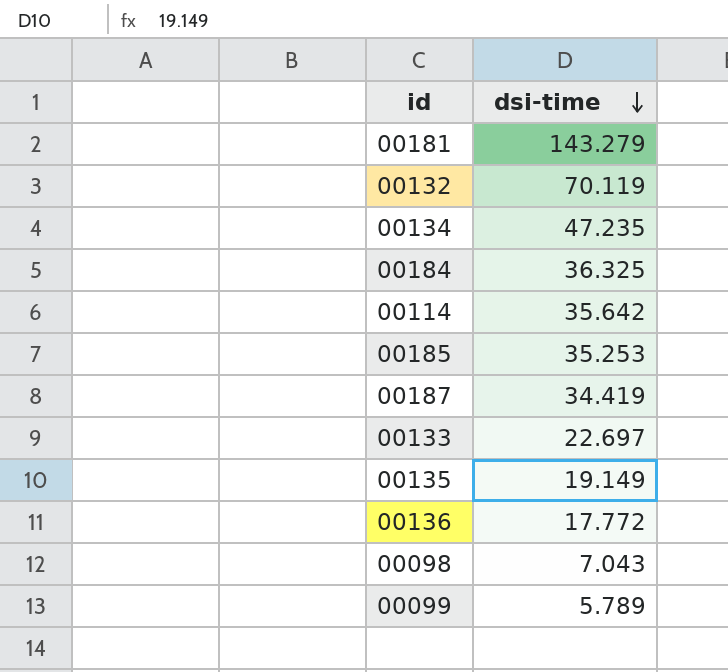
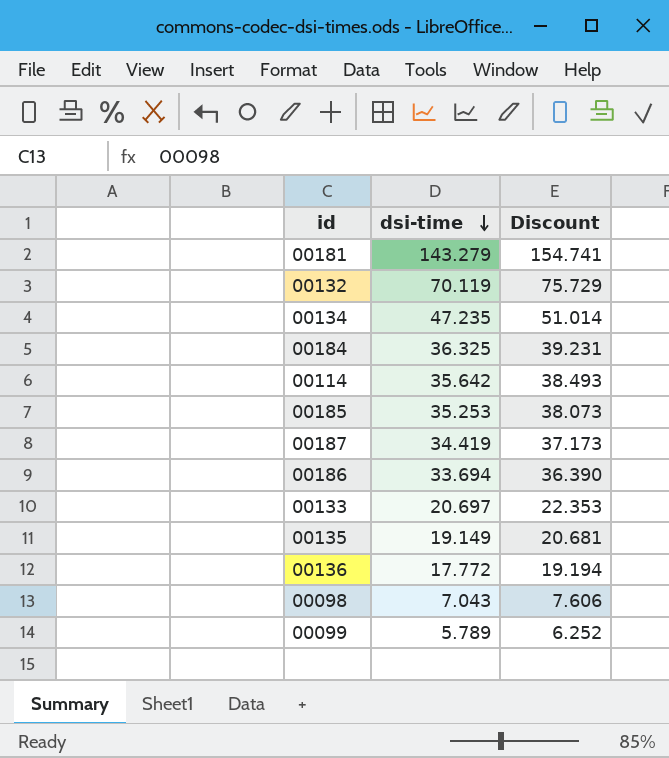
column Discount | formula: none -> [dsi-time] * 1.08
row 00186: none -> 33.694 | 36.390
00133 | dsi-time: 22.697 -> 20.697

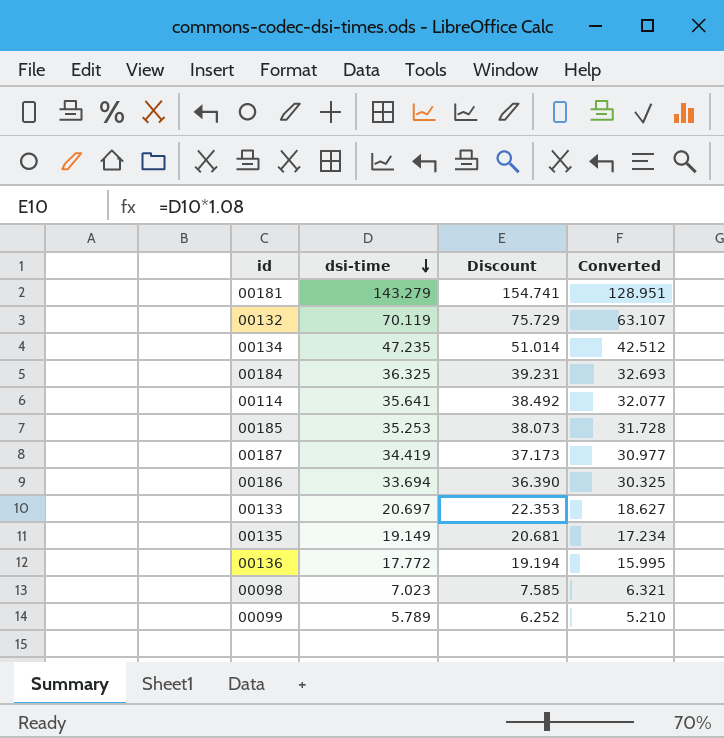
column Converted | formula: none -> [dsi-time] * 0.9
00114 | dsi-time: 35.642 -> 35.641
00114 | Discount: 38.493 -> 38.492
00098 | dsi-time: 7.043 -> 7.023
00098 | Discount: 7.606 -> 7.585

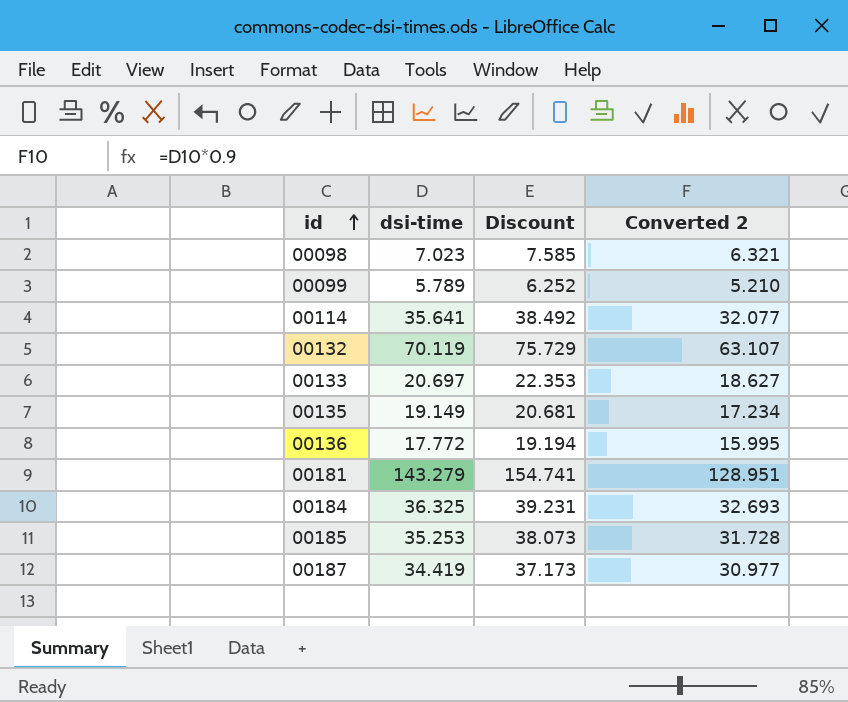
row order: dsi-time descending -> id ascending
column name: Converted -> Converted 2
row 00134: 47.235 | 51.014 | 42.512 -> none
row 00186: 33.694 | 36.390 | 30.325 -> none

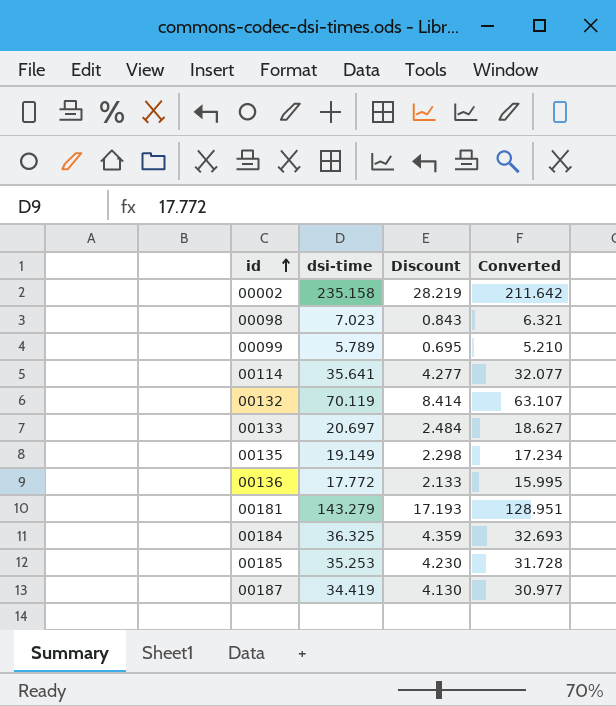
column Discount | formula: [dsi-time] * 1.08 -> [dsi-time] * 0.12
column name: Converted 2 -> Converted
row 00002: none -> 235.158 | 28.219 | 211.642

